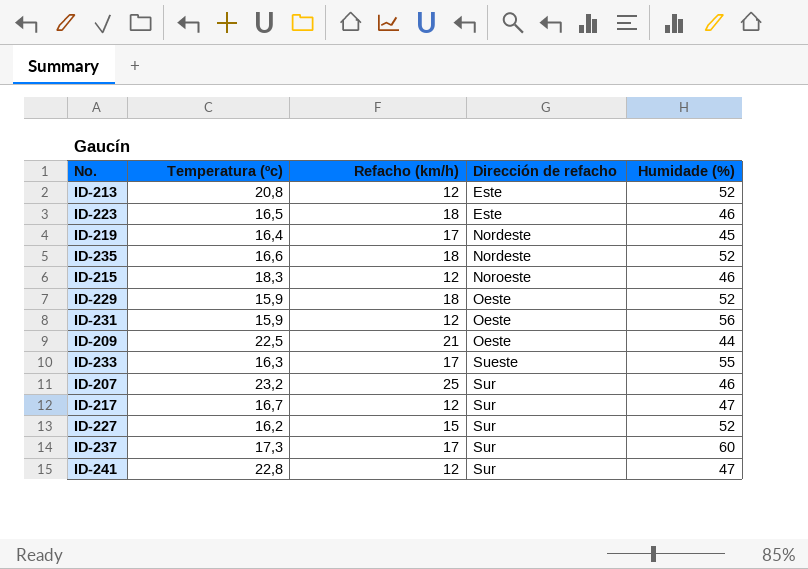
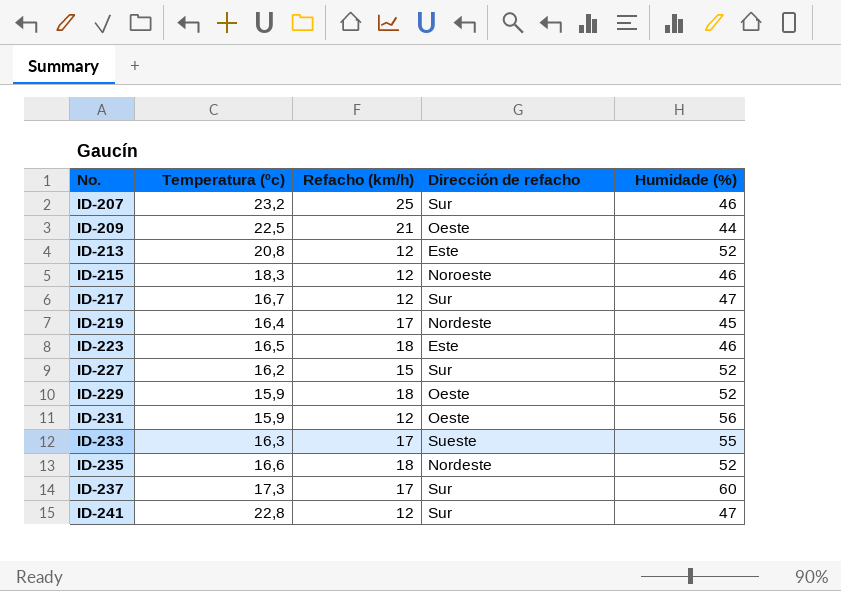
row order: Dirección de refacho ascending -> No. ascending

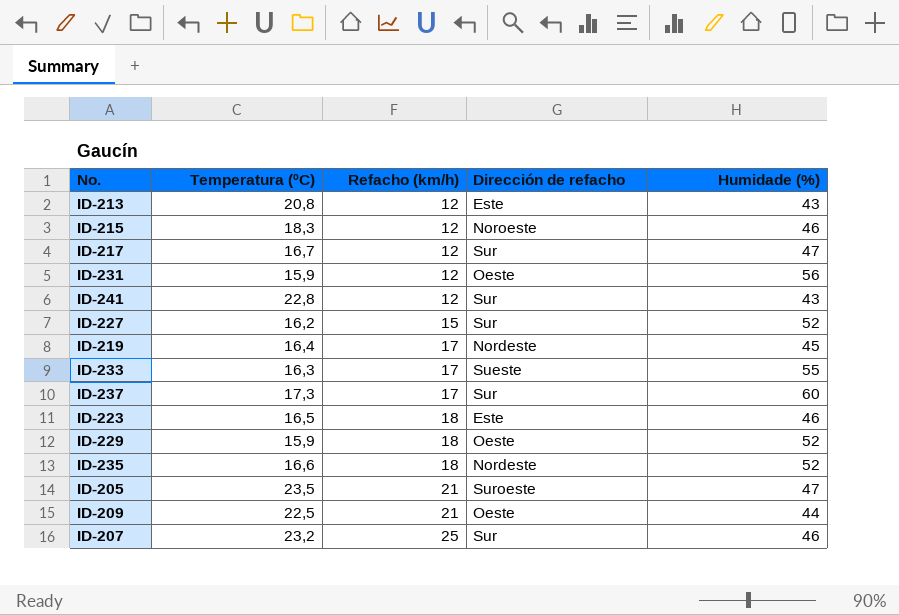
row order: No. ascending -> Refacho (km/h) ascending
column name: Temperatura (ºc) -> Temperatura (ºC)
ID-213 | Humidade (%): 52 -> 43
ID-241 | Humidade (%): 47 -> 43
row ID-205: none -> 23,5 | 21 | Suroeste | 47

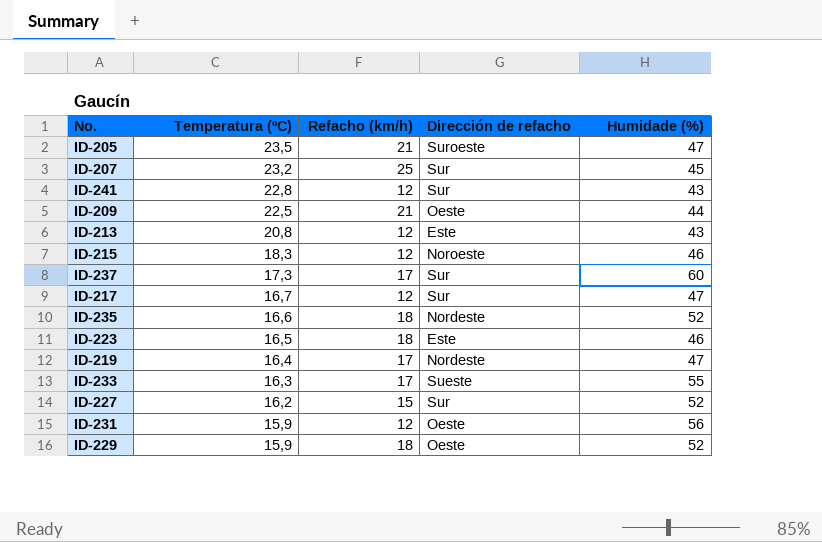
row order: Refacho (km/h) ascending -> Temperatura (ºC) descending
ID-207 | Humidade (%): 46 -> 45
ID-219 | Humidade (%): 45 -> 47

